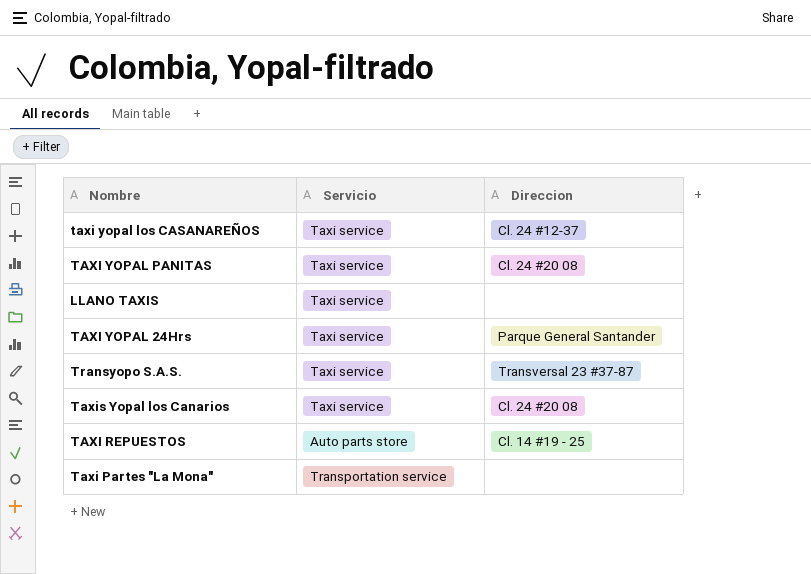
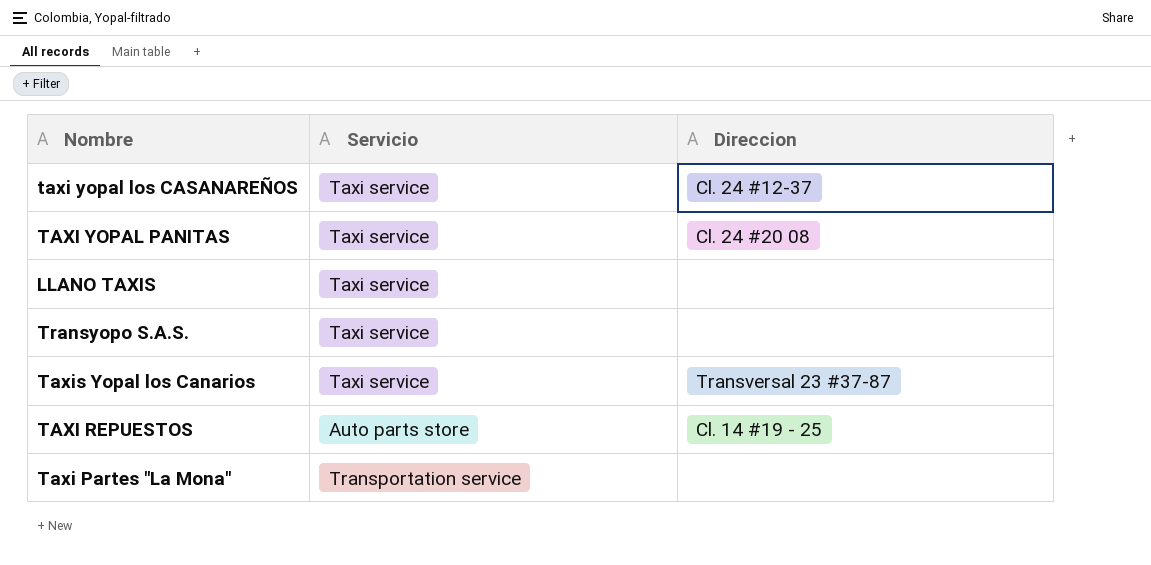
row TAXI YOPAL 24Hrs: Taxi service | Parque General Santander -> none
Transyopo S.A.S. | Direccion: Transversal 23 #37-87 -> none
Taxis Yopal los Canarios | Direccion: Cl. 24 #20 08 -> Transversal 23 #37-87

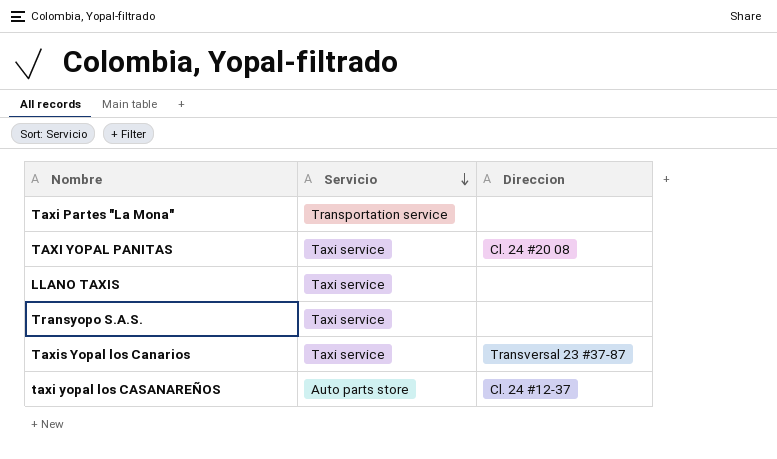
row order: none -> Servicio descending
row TAXI REPUESTOS: Auto parts store | Cl. 14 #19 - 25 -> none
taxi yopal los CASANAREÑOS | Servicio: Taxi service -> Auto parts store

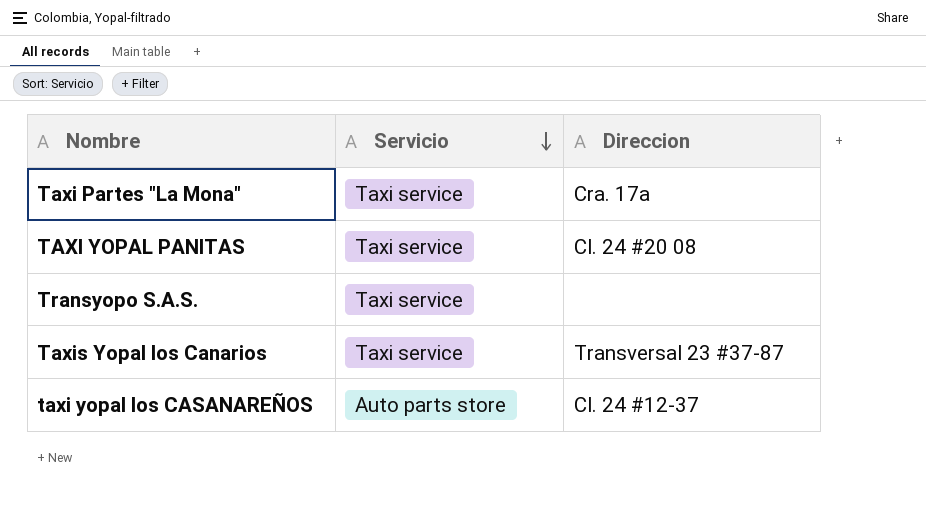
row LLANO TAXIS: Taxi service | none -> none
Taxi Partes "La Mona" | Servicio: Transportation service -> Taxi service
Taxi Partes "La Mona" | Direccion: none -> Cra. 17a

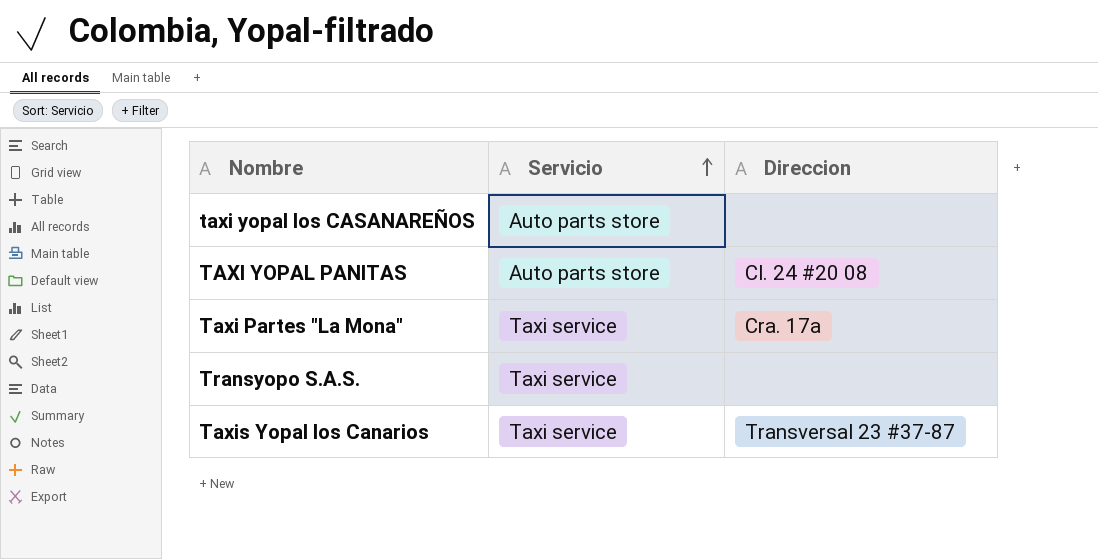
row order: Servicio descending -> Servicio ascending
taxi yopal los CASANAREÑOS | Direccion: Cl. 24 #12-37 -> none
TAXI YOPAL PANITAS | Servicio: Taxi service -> Auto parts store

